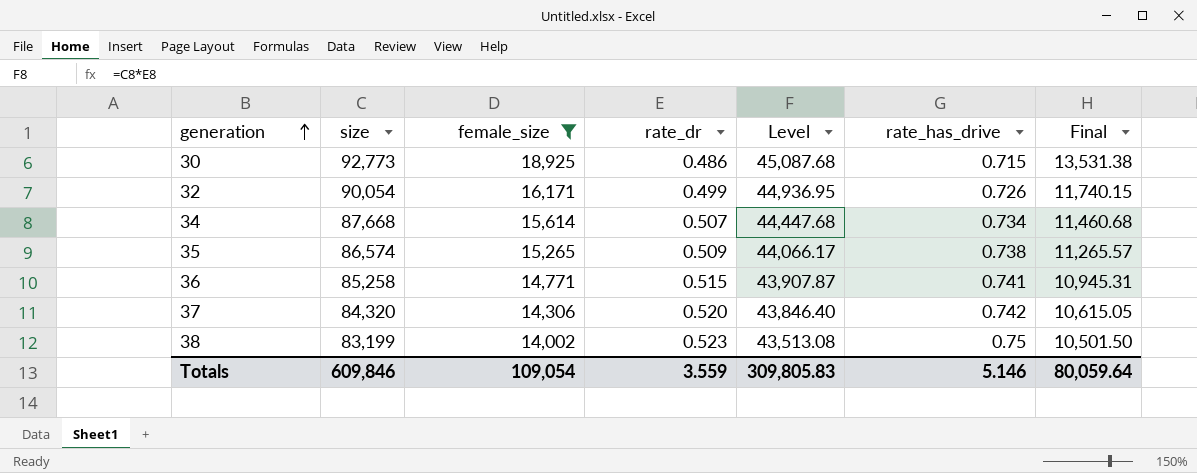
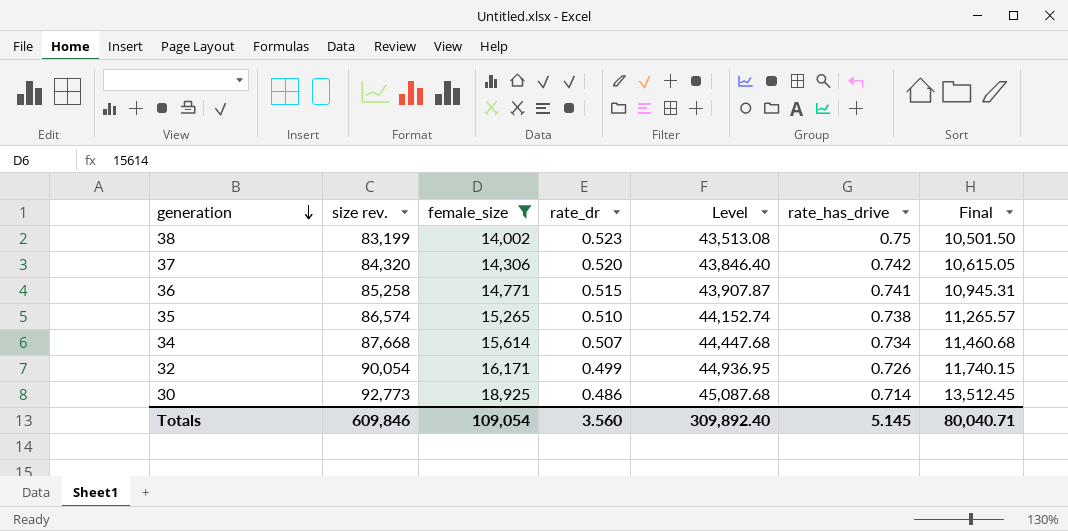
row order: generation ascending -> generation descending
column name: size -> size rev.
35 | rate_dr: 0.509 -> 0.510
35 | Level: 44,066.17 -> 44,152.74
30 | rate_has_drive: 0.715 -> 0.714
30 | Final: 13,531.38 -> 13,512.45
Totals | rate_dr: 3.559 -> 3.560
Totals | Level: 309,805.83 -> 309,892.40
Totals | rate_has_drive: 5.146 -> 5.145
Totals | Final: 80,059.64 -> 80,040.71

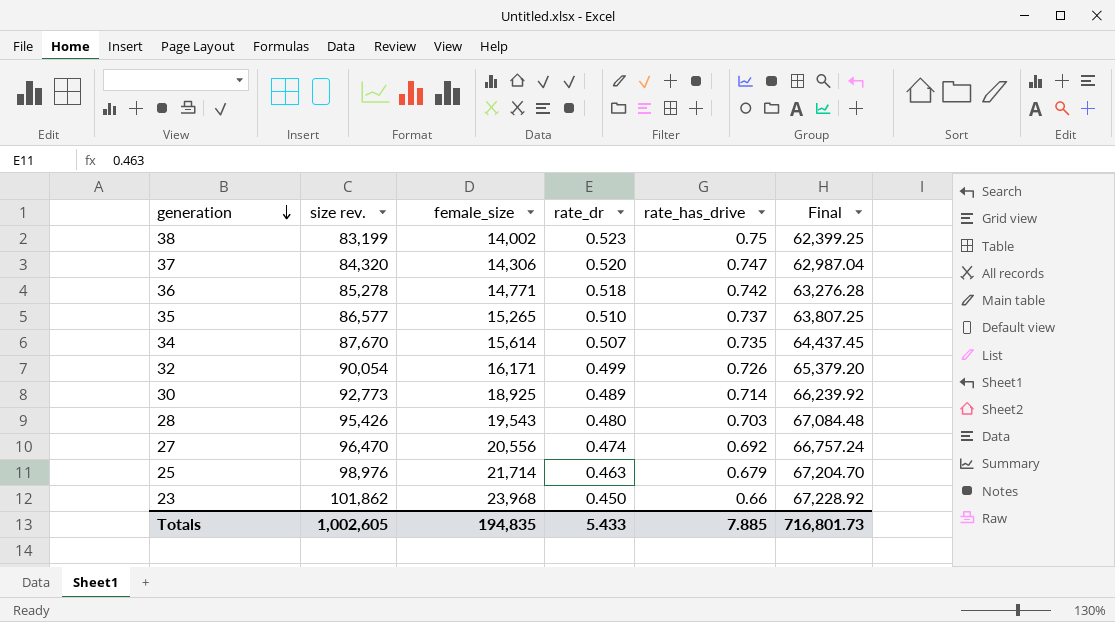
filter: female_size <= 18,925 -> none
column Level | formula: [size rev.] * [rate_dr] -> none
column Final | formula: [female_size] * [rate_has_drive] -> [size rev.] * [rate_has_drive]
37 | rate_has_drive: 0.742 -> 0.747
36 | size rev.: 85,258 -> 85,278
36 | rate_dr: 0.515 -> 0.518
36 | rate_has_drive: 0.741 -> 0.742
35 | size rev.: 86,574 -> 86,577
35 | rate_has_drive: 0.738 -> 0.737
34 | size rev.: 87,668 -> 87,670
34 | rate_has_drive: 0.734 -> 0.735
30 | rate_dr: 0.486 -> 0.489
Totals | size rev.: 609,846 -> 1,002,605
Totals | female_size: 109,054 -> 194,835
Totals | rate_dr: 3.560 -> 5.433
Totals | rate_has_drive: 5.145 -> 7.885
Totals | Final: 80,040.71 -> 716,801.73

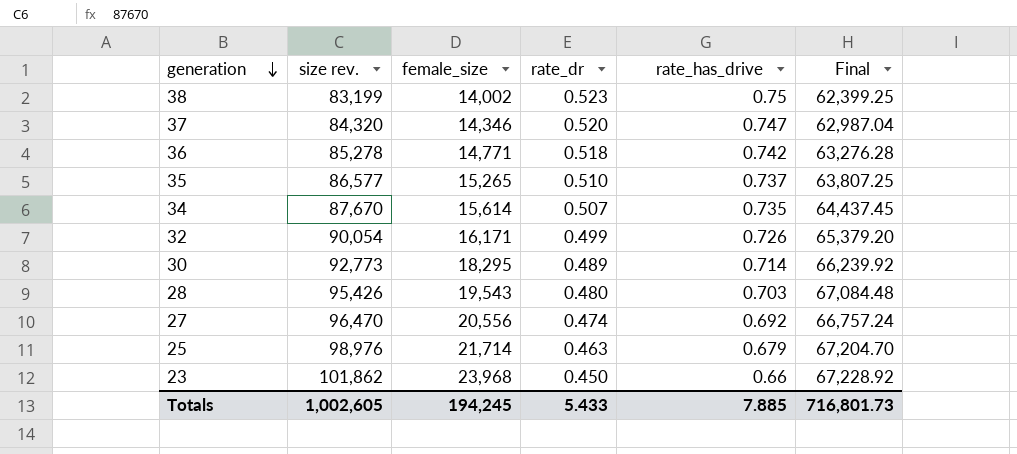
37 | female_size: 14,306 -> 14,346
30 | female_size: 18,925 -> 18,295
Totals | female_size: 194,835 -> 194,245

